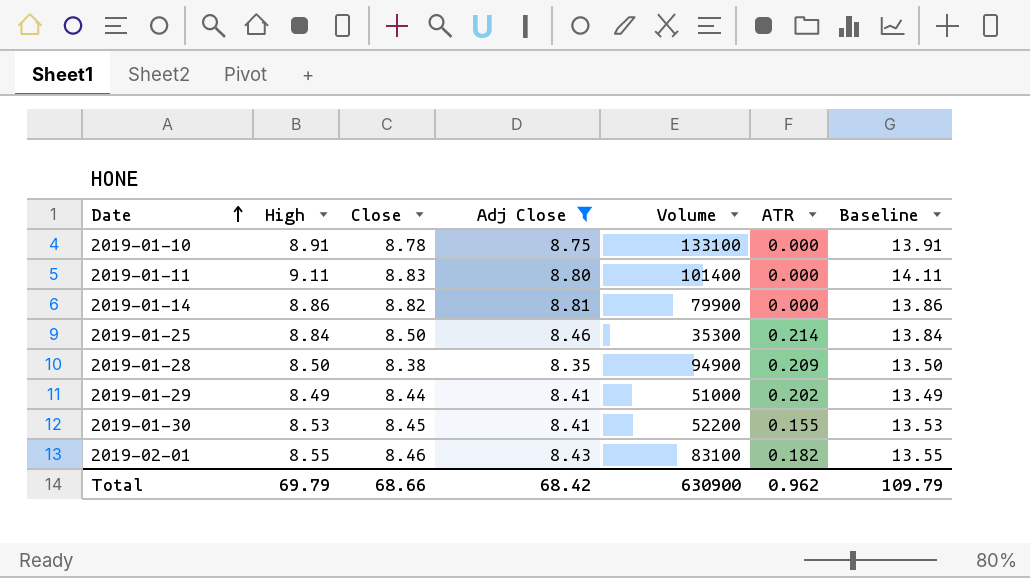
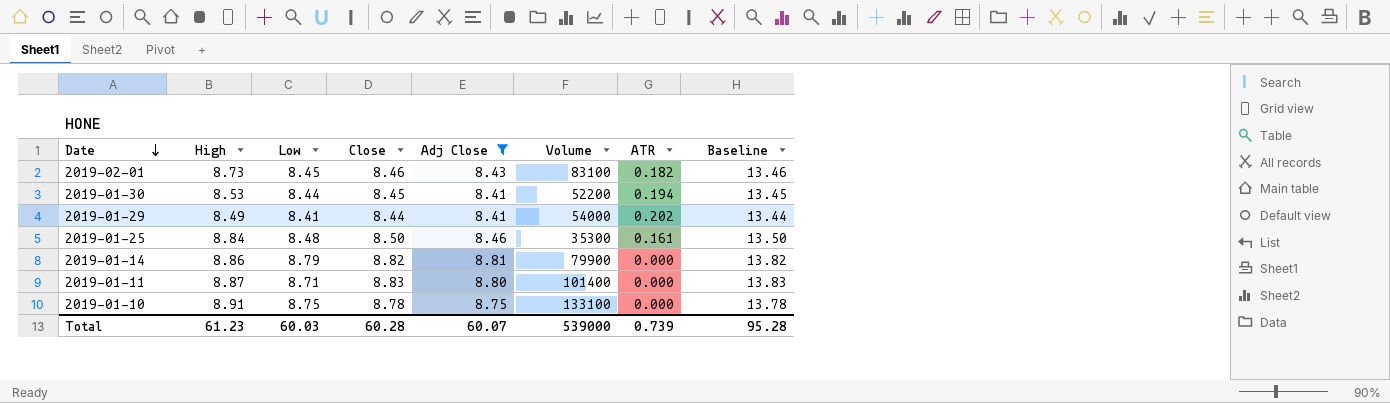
row order: Date ascending -> Date descending
column Low | position: none -> 3
column Baseline | formula: [High] + 5 -> [Close] + 5
row 2019-01-28: 8.50 | 8.38 | 8.35 | 94900 | 0.209 | 13.50 -> none
2019-02-01 | High: 8.55 -> 8.73
2019-01-30 | ATR: 0.155 -> 0.194
2019-01-29 | Volume: 51000 -> 54000
2019-01-25 | ATR: 0.214 -> 0.161
2019-01-11 | High: 9.11 -> 8.87
Total | High: 69.79 -> 61.23
Total | Close: 68.66 -> 60.28
Total | Adj Close: 68.42 -> 60.07
Total | Volume: 630900 -> 539000
Total | ATR: 0.962 -> 0.739
Total | Baseline: 109.79 -> 95.28

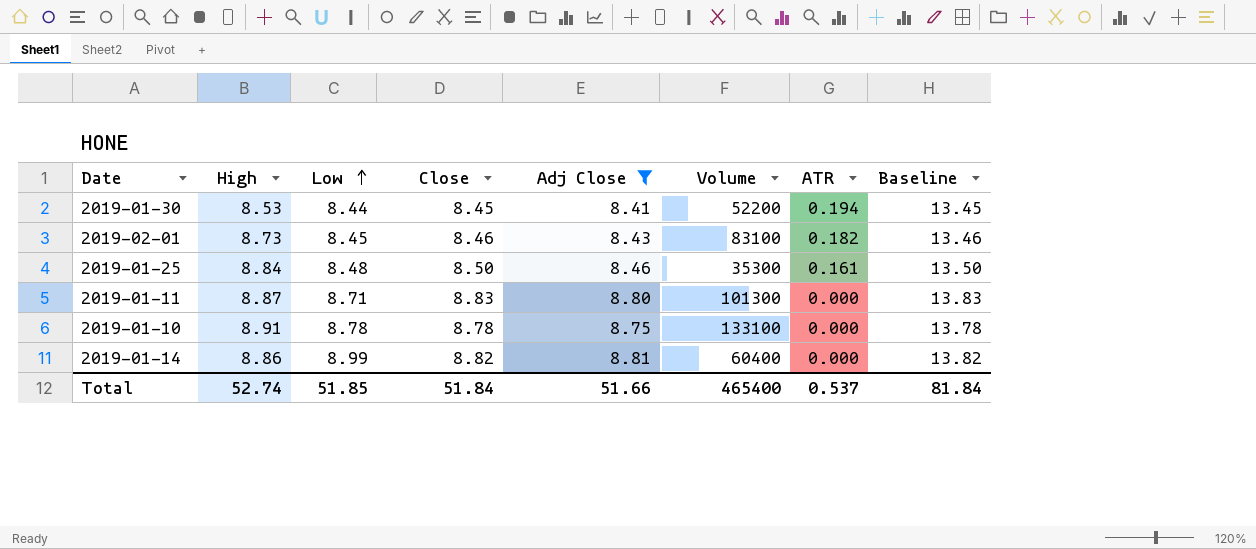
row order: Date descending -> Low ascending
row 2019-01-29: 8.49 | 8.41 | 8.44 | 8.41 | 54000 | 0.202 | 13.44 -> none
2019-01-11 | Volume: 101400 -> 101300
2019-01-10 | Low: 8.75 -> 8.78
2019-01-14 | Low: 8.79 -> 8.99
2019-01-14 | Volume: 79900 -> 60400
Total | High: 61.23 -> 52.74
Total | Low: 60.03 -> 51.85
Total | Close: 60.28 -> 51.84
Total | Adj Close: 60.07 -> 51.66
Total | Volume: 539000 -> 465400
Total | ATR: 0.739 -> 0.537
Total | Baseline: 95.28 -> 81.84

